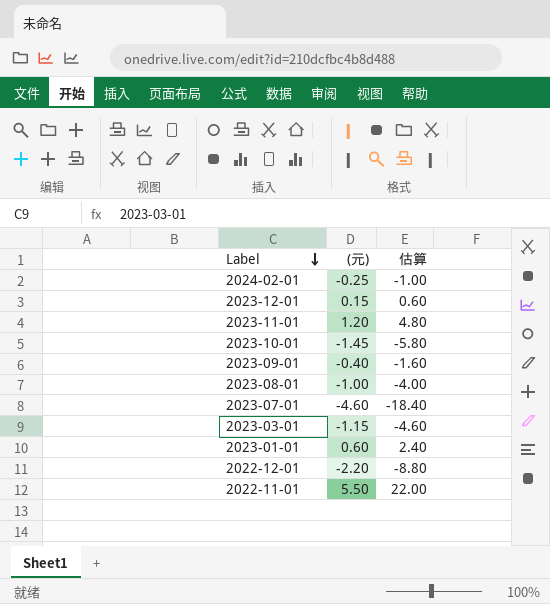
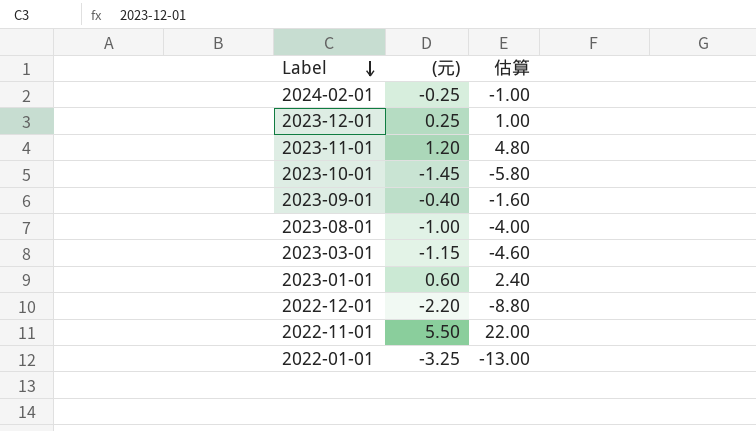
row 2023-07-01: -4.60 | -18.40 -> none
2023-12-01 | (元): 0.15 -> 0.25
2023-12-01 | 估算: 0.60 -> 1.00
row 2022-01-01: none -> -3.25 | -13.00

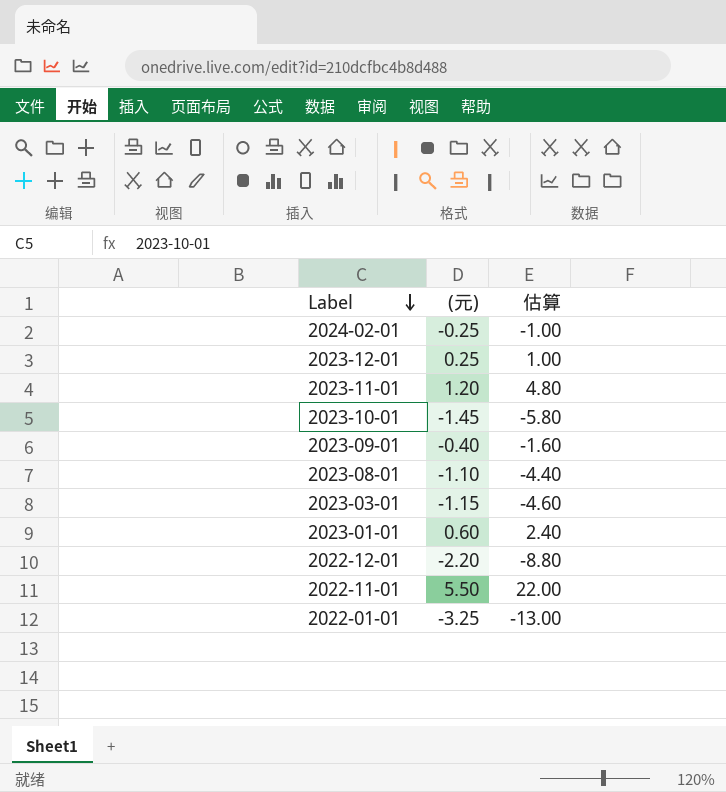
2023-08-01 | (元): -1.00 -> -1.10
2023-08-01 | 估算: -4.00 -> -4.40

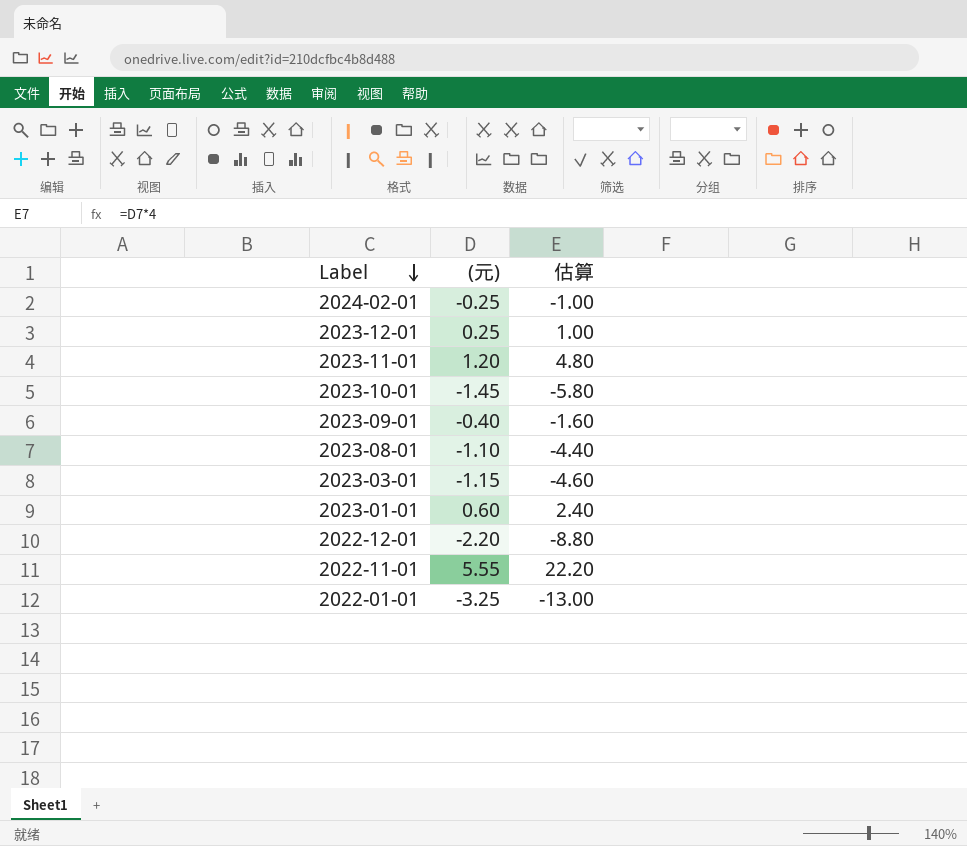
2022-11-01 | (元): 5.50 -> 5.55
2022-11-01 | 估算: 22.00 -> 22.20

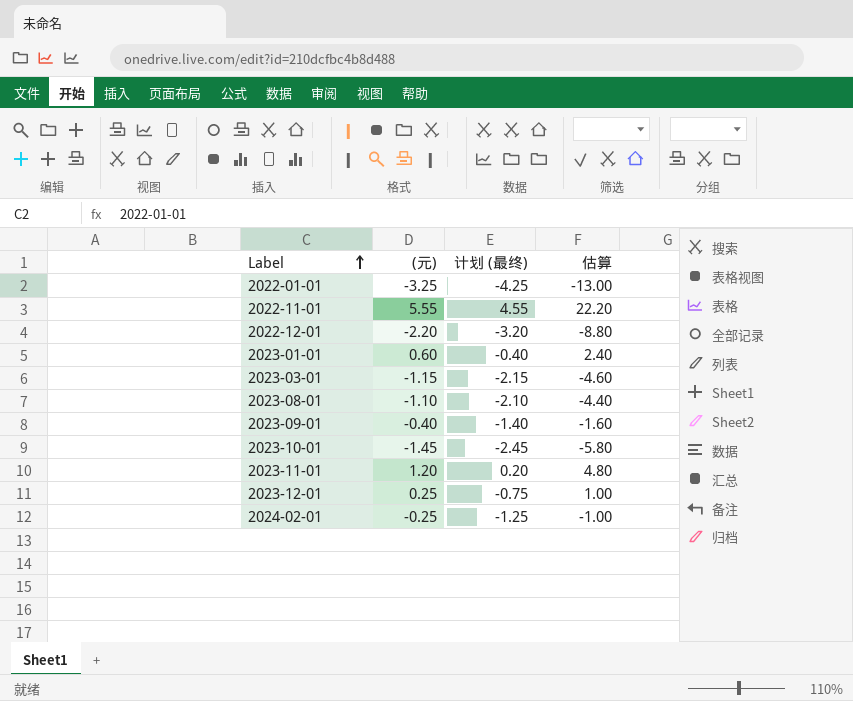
row order: Label descending -> Label ascending
column 计划 (最终) | formula: none -> [(元)] - 1

